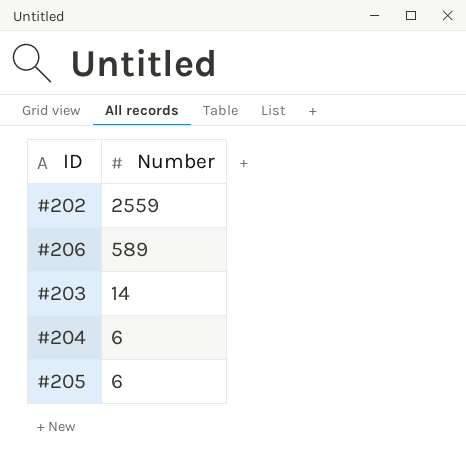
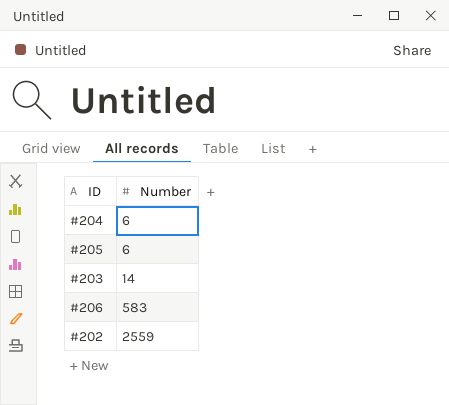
row order: Number descending -> Number ascending
#206 | Number: 589 -> 583

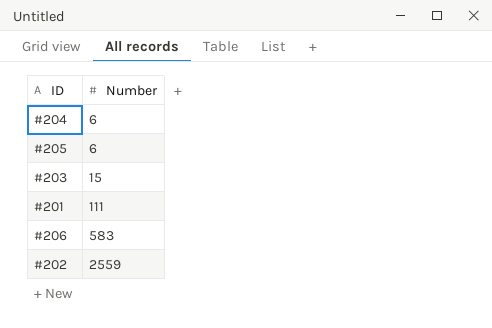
#203 | Number: 14 -> 15
row #201: none -> 111

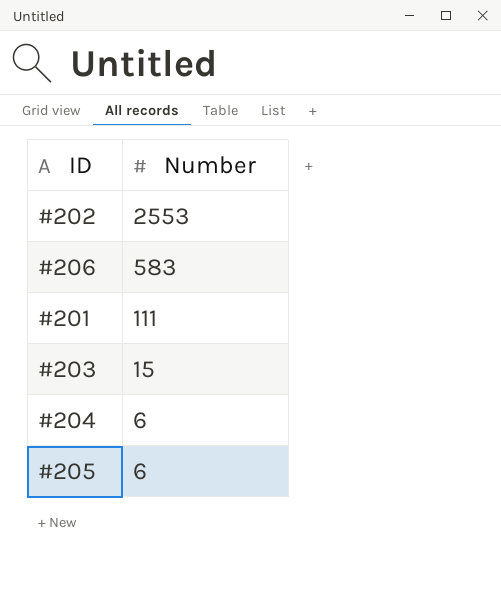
row order: Number ascending -> Number descending
#202 | Number: 2559 -> 2553

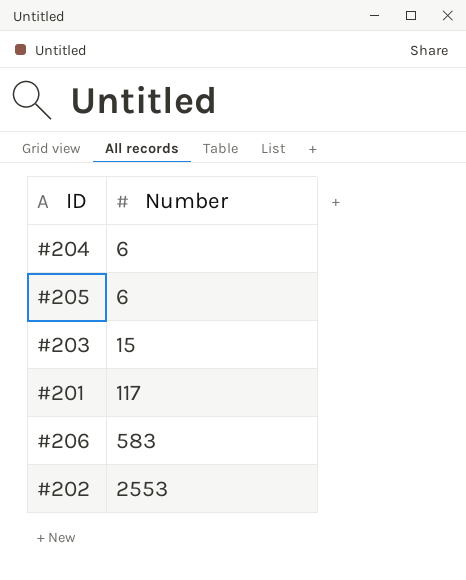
row order: Number descending -> Number ascending
#201 | Number: 111 -> 117

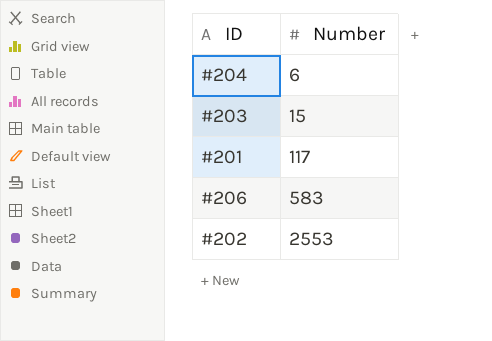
row #205: 6 -> none

